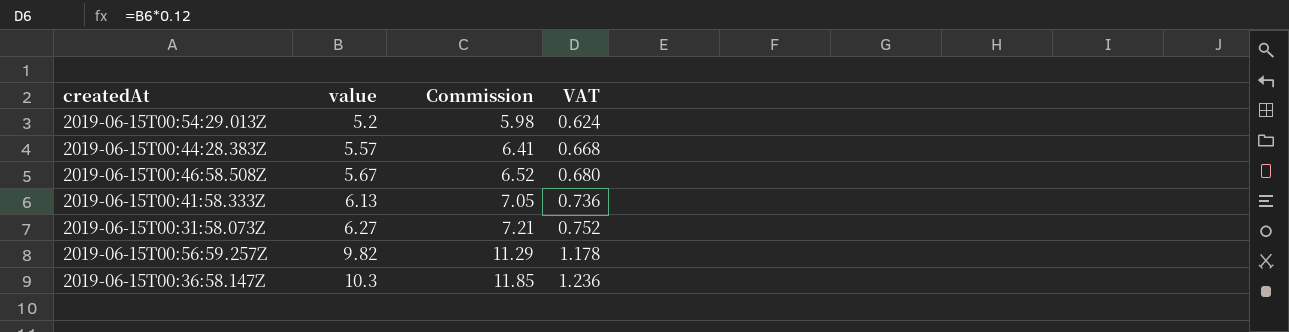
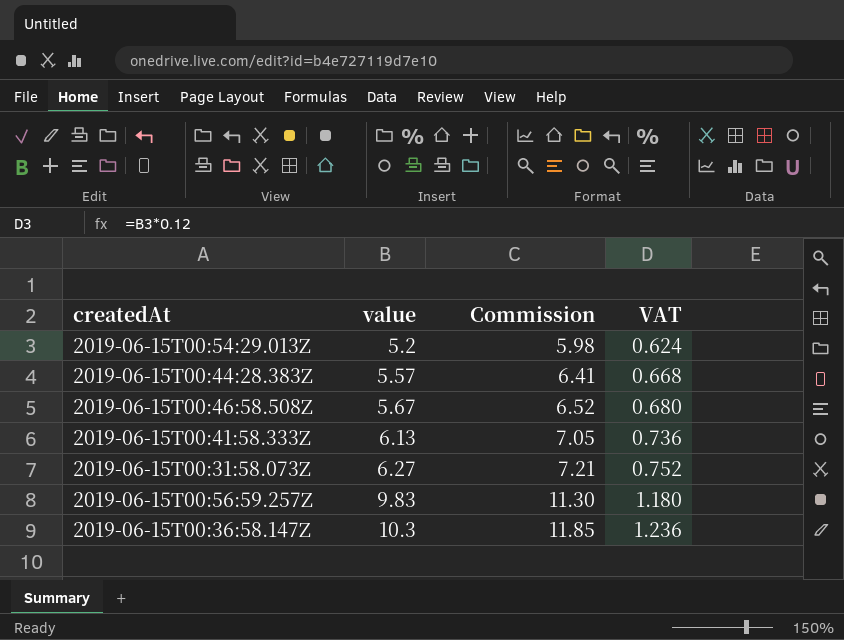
2019-06-15T00:56:59.257Z | value: 9.82 -> 9.83
2019-06-15T00:56:59.257Z | Commission: 11.29 -> 11.30
2019-06-15T00:56:59.257Z | VAT: 1.178 -> 1.180

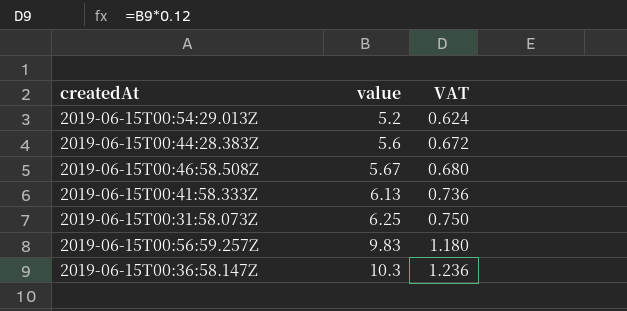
column Commission | formula: [value] * 1.15 -> none
2019-06-15T00:44:28.383Z | value: 5.57 -> 5.6
2019-06-15T00:44:28.383Z | VAT: 0.668 -> 0.672
2019-06-15T00:31:58.073Z | value: 6.27 -> 6.25
2019-06-15T00:31:58.073Z | VAT: 0.752 -> 0.750

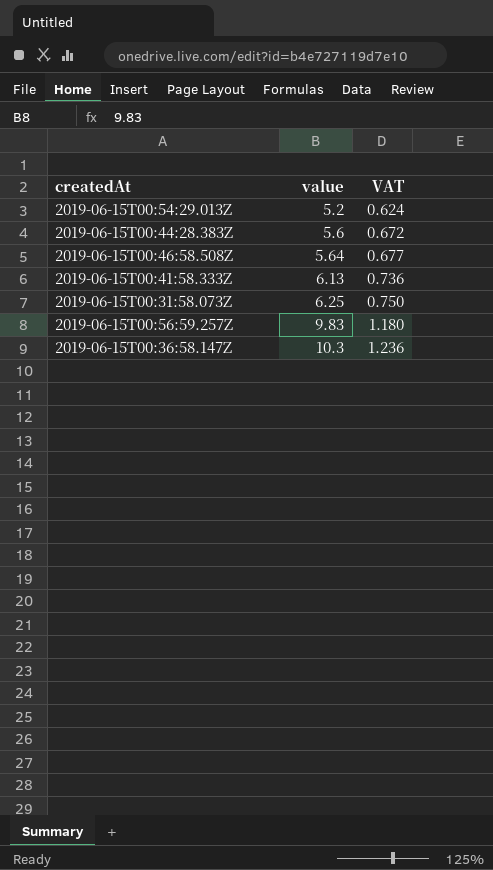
2019-06-15T00:46:58.508Z | value: 5.67 -> 5.64
2019-06-15T00:46:58.508Z | VAT: 0.680 -> 0.677

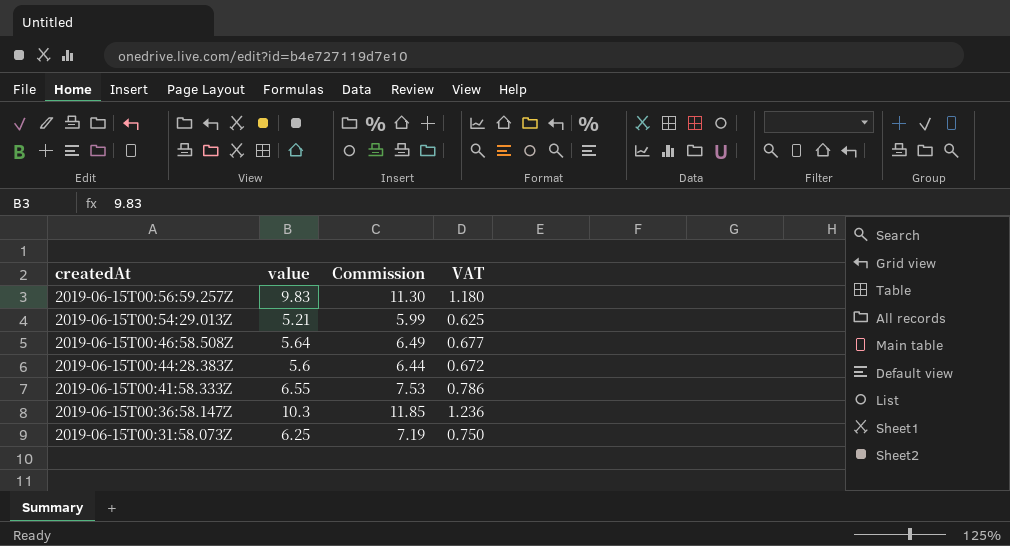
row order: value ascending -> createdAt descending
column Commission | formula: none -> [value] * 1.15
2019-06-15T00:54:29.013Z | value: 5.2 -> 5.21
2019-06-15T00:54:29.013Z | VAT: 0.624 -> 0.625
2019-06-15T00:41:58.333Z | value: 6.13 -> 6.55
2019-06-15T00:41:58.333Z | VAT: 0.736 -> 0.786

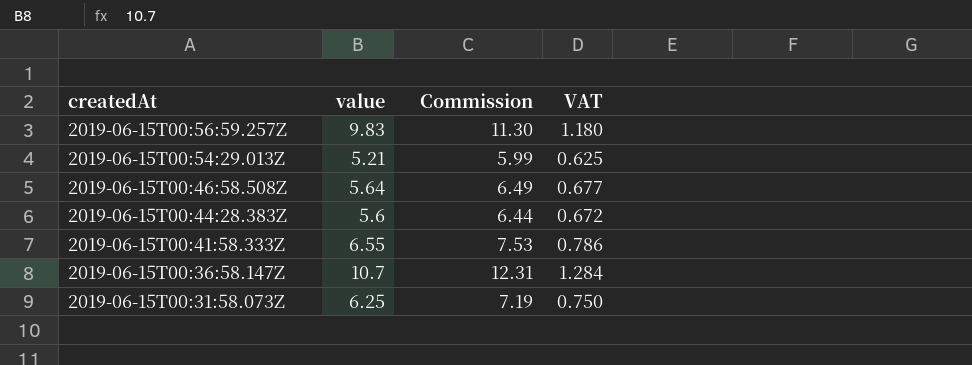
2019-06-15T00:36:58.147Z | value: 10.3 -> 10.7
2019-06-15T00:36:58.147Z | Commission: 11.85 -> 12.31
2019-06-15T00:36:58.147Z | VAT: 1.236 -> 1.284

